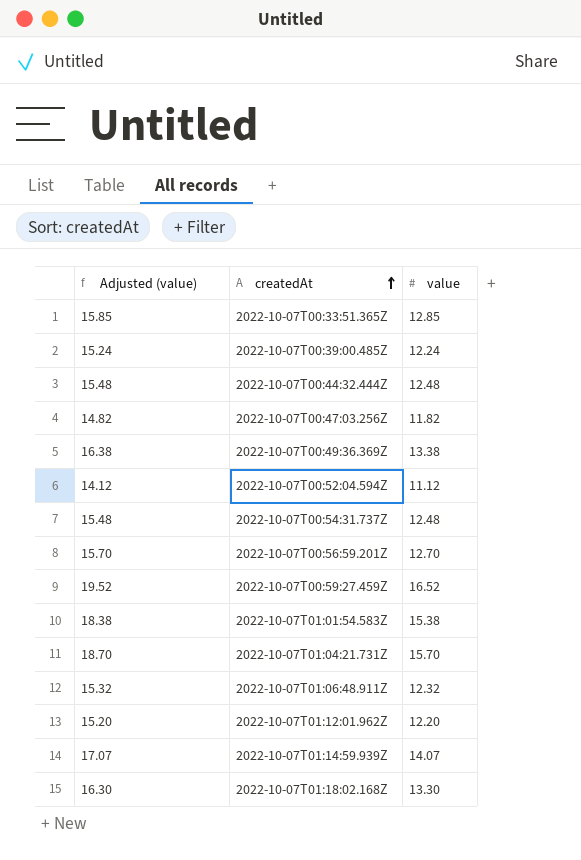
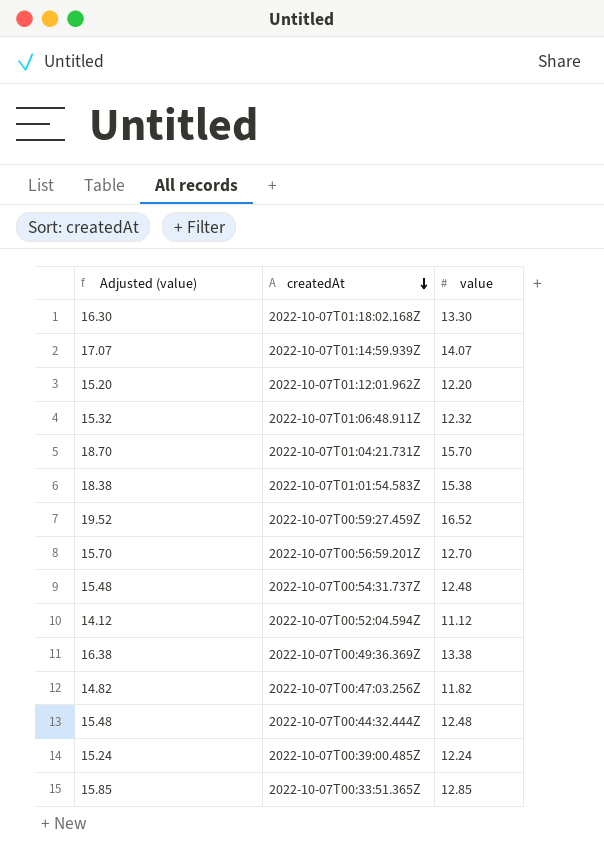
row order: createdAt ascending -> createdAt descending

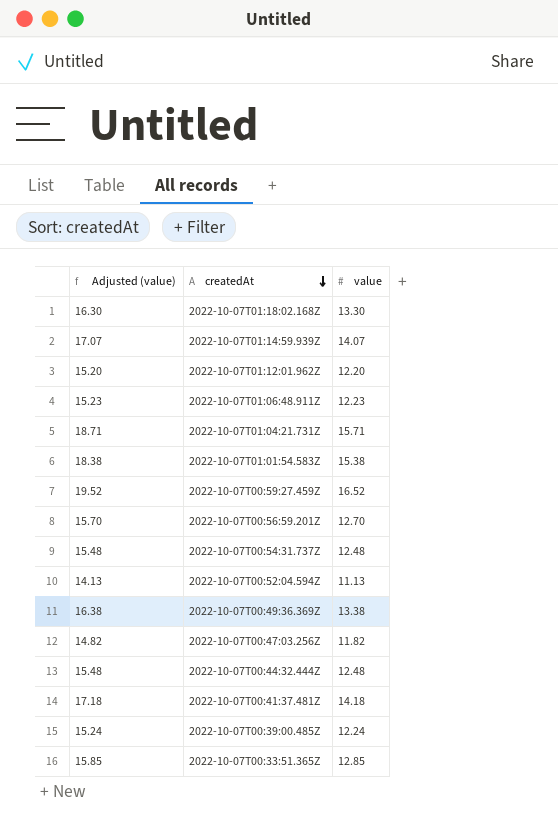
2022-10-07T01:06:48.911Z | Adjusted (value): 15.32 -> 15.23
2022-10-07T01:06:48.911Z | value: 12.32 -> 12.23
2022-10-07T01:04:21.731Z | Adjusted (value): 18.70 -> 18.71
2022-10-07T01:04:21.731Z | value: 15.70 -> 15.71
2022-10-07T00:52:04.594Z | Adjusted (value): 14.12 -> 14.13
2022-10-07T00:52:04.594Z | value: 11.12 -> 11.13
row 2022-10-07T00:41:37.481Z: none -> 17.18 | 14.18

